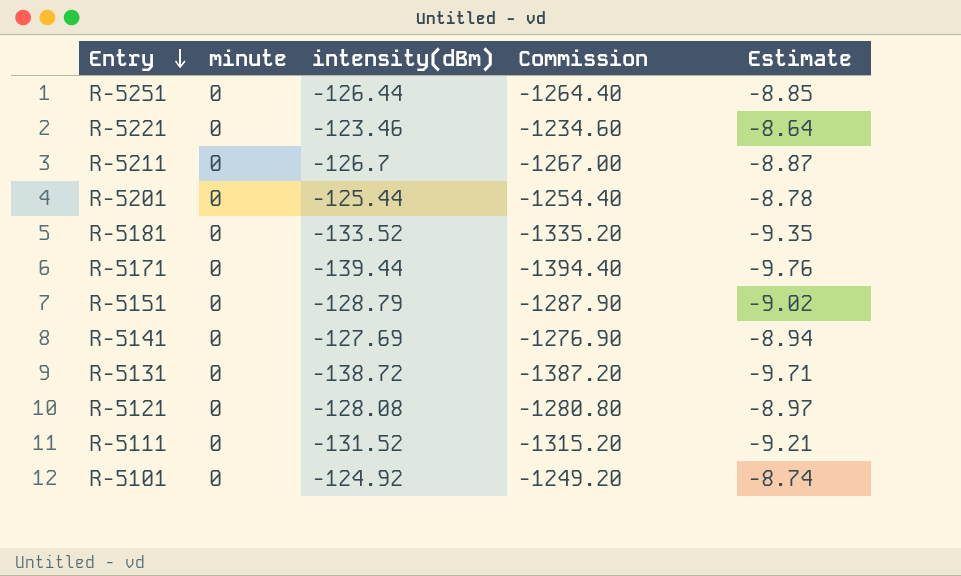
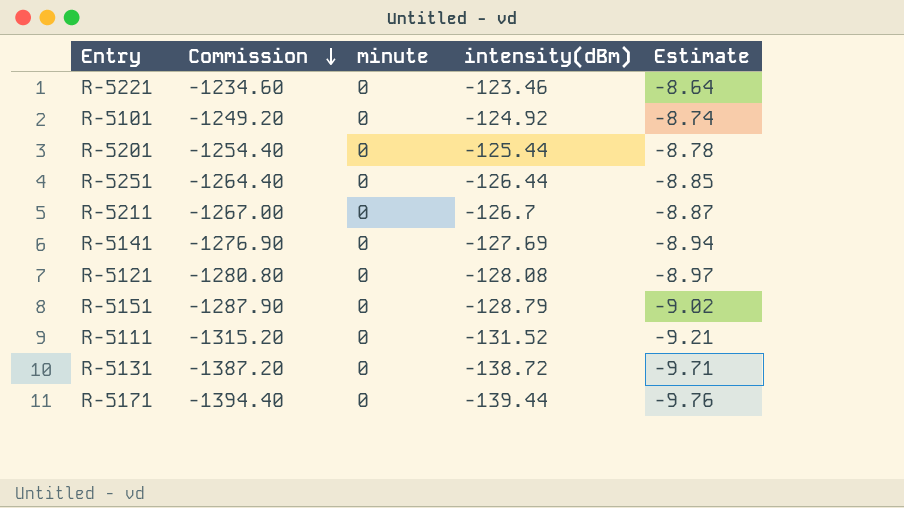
row order: Entry descending -> Commission descending
column Commission | position: 4 -> 2
row R-5181: 0 | -133.52 | -1335.20 | -9.35 -> none

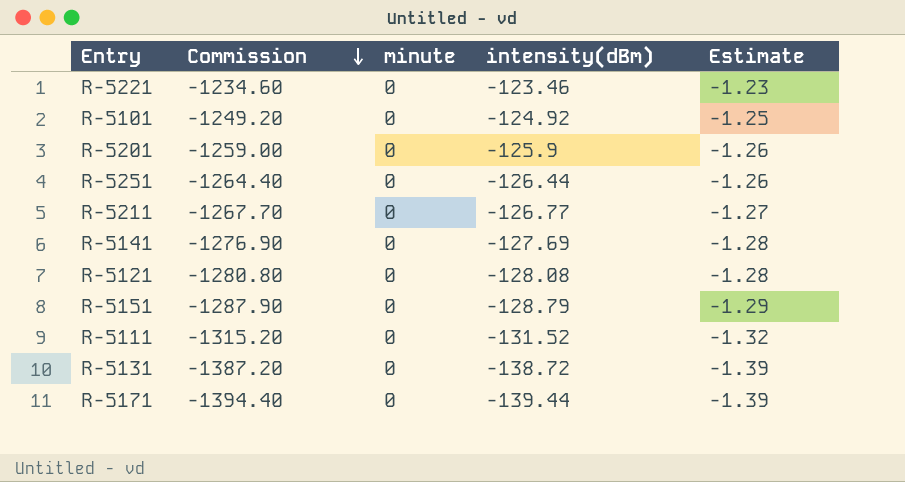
column Estimate | formula: [intensity(dBm)] * 0.07 -> [intensity(dBm)] * 0.01
R-5201 | Commission: -1254.40 -> -1259.00
R-5201 | intensity(dBm): -125.44 -> -125.9
R-5211 | Commission: -1267.00 -> -1267.70
R-5211 | intensity(dBm): -126.7 -> -126.77

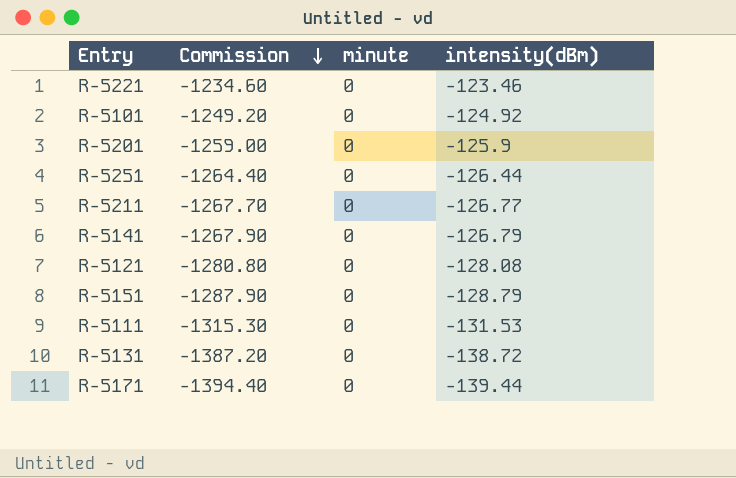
column Estimate | formula: [intensity(dBm)] * 0.01 -> none
R-5141 | Commission: -1276.90 -> -1267.90
R-5141 | intensity(dBm): -127.69 -> -126.79
R-5111 | Commission: -1315.20 -> -1315.30
R-5111 | intensity(dBm): -131.52 -> -131.53

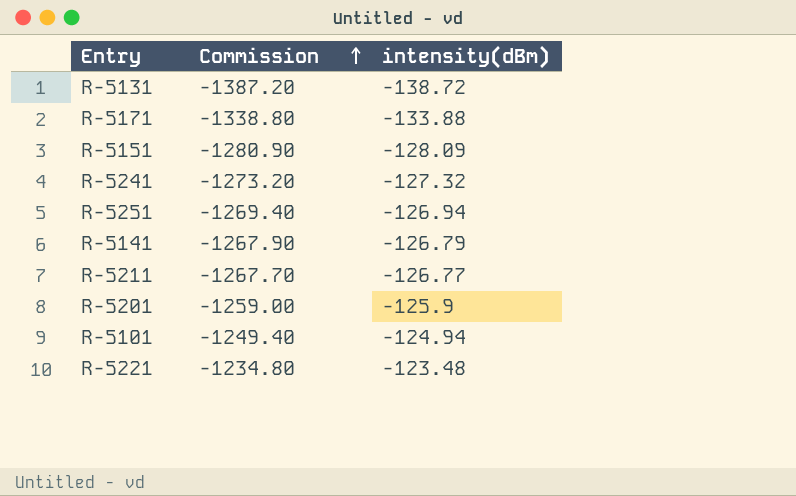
row order: Commission descending -> Commission ascending
column minute | position: 3 -> none
row R-5121: -1280.80 | 0 | -128.08 -> none
row R-5111: -1315.30 | 0 | -131.53 -> none
R-5171 | Commission: -1394.40 -> -1338.80
R-5171 | intensity(dBm): -139.44 -> -133.88
R-5151 | Commission: -1287.90 -> -1280.90
R-5151 | intensity(dBm): -128.79 -> -128.09
row R-5241: none -> -1273.20 | -127.32
R-5251 | Commission: -1264.40 -> -1269.40
R-5251 | intensity(dBm): -126.44 -> -126.94
R-5101 | Commission: -1249.20 -> -1249.40
R-5101 | intensity(dBm): -124.92 -> -124.94
R-5221 | Commission: -1234.60 -> -1234.80
R-5221 | intensity(dBm): -123.46 -> -123.48

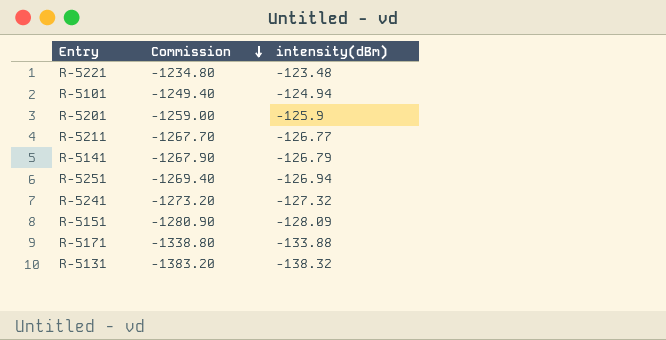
row order: Commission ascending -> Commission descending
R-5131 | Commission: -1387.20 -> -1383.20
R-5131 | intensity(dBm): -138.72 -> -138.32

